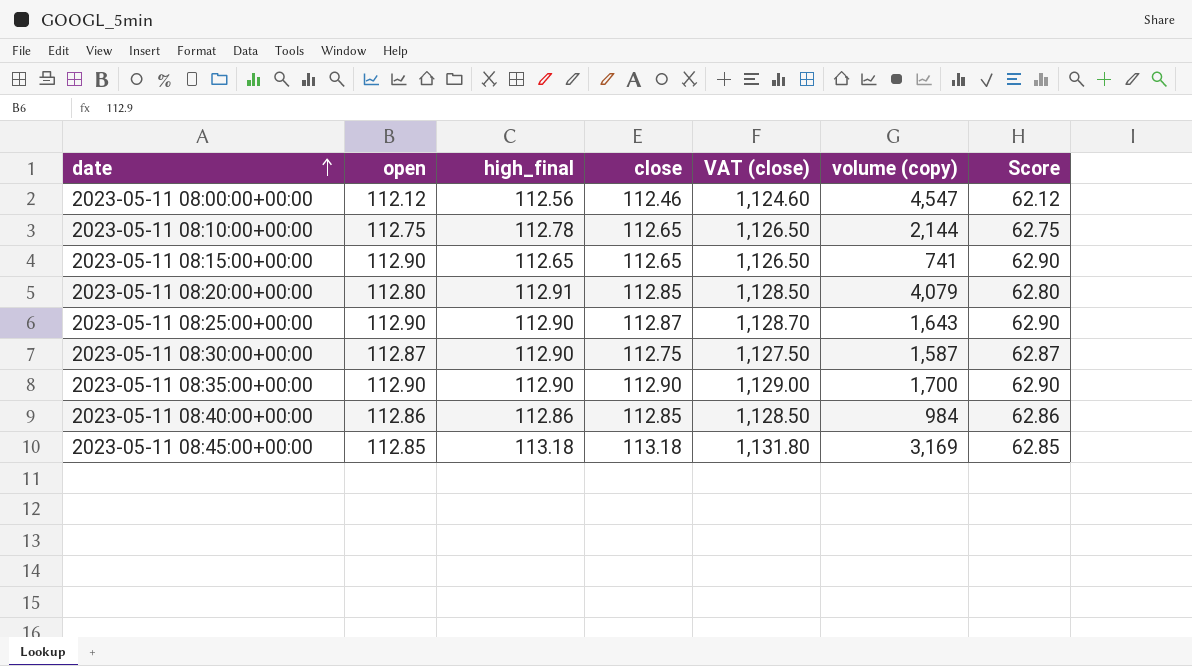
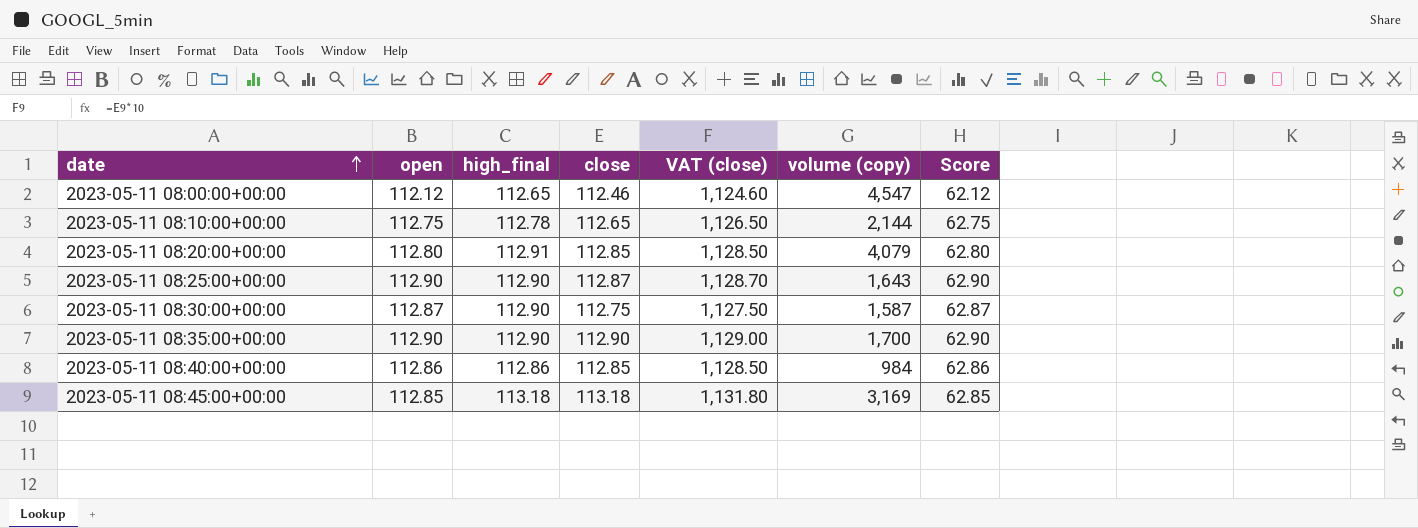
row 2023-05-11 08:15:00+00:00: 112.90 | 112.65 | 112.65 | 1,126.50 | 741 | 62.90 -> none
2023-05-11 08:00:00+00:00 | high_final: 112.56 -> 112.65

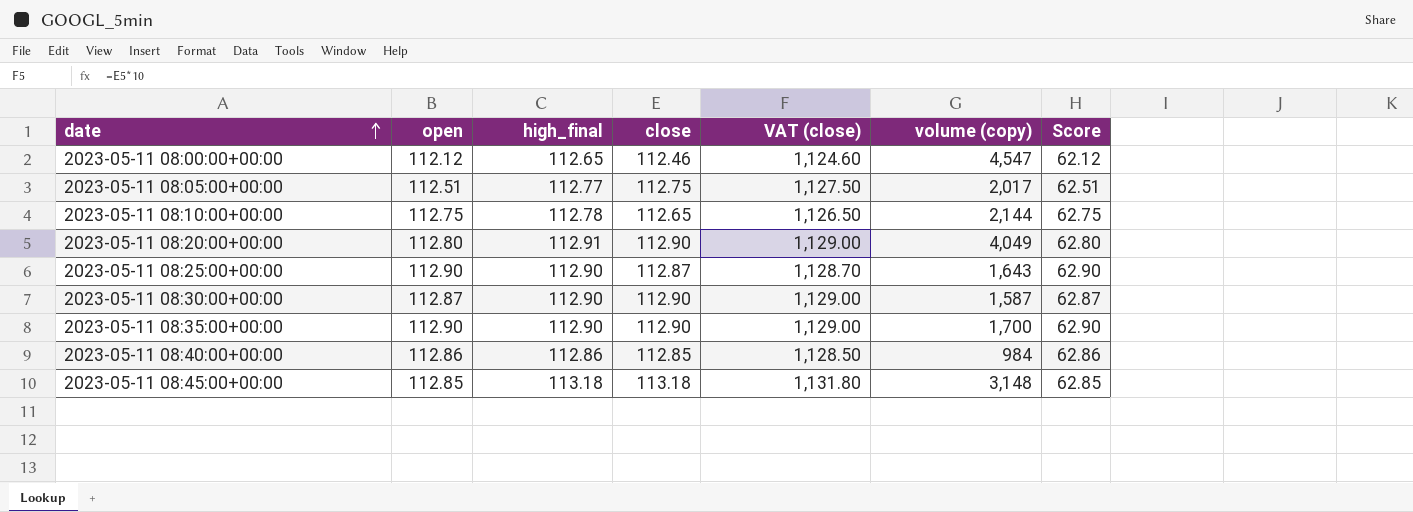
row 2023-05-11 08:05:00+00:00: none -> 112.51 | 112.77 | 112.75 | 1,127.50 | 2,017 | 62.51
2023-05-11 08:20:00+00:00 | close: 112.85 -> 112.90
2023-05-11 08:20:00+00:00 | VAT (close): 1,128.50 -> 1,129.00
2023-05-11 08:20:00+00:00 | volume (copy): 4,079 -> 4,049
2023-05-11 08:30:00+00:00 | close: 112.75 -> 112.90
2023-05-11 08:30:00+00:00 | VAT (close): 1,127.50 -> 1,129.00
2023-05-11 08:45:00+00:00 | volume (copy): 3,169 -> 3,148

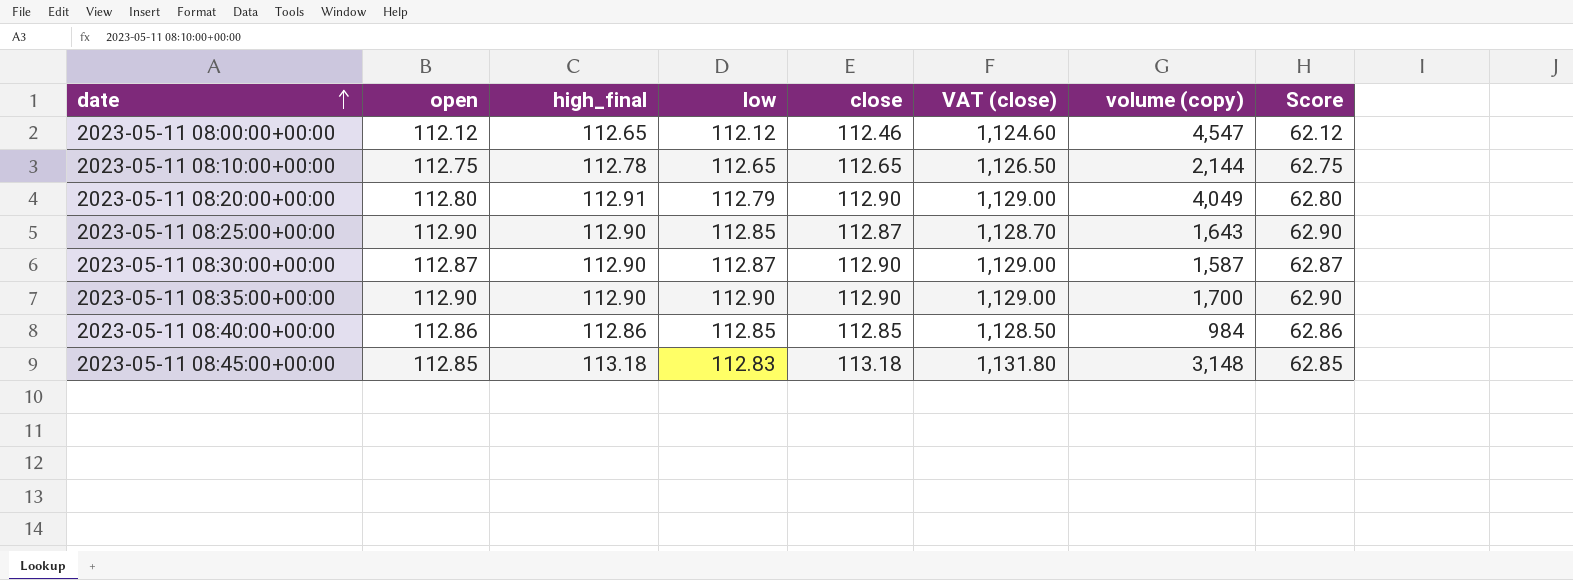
column low | position: none -> 4
row 2023-05-11 08:05:00+00:00: 112.51 | 112.77 | 112.75 | 1,127.50 | 2,017 | 62.51 -> none

